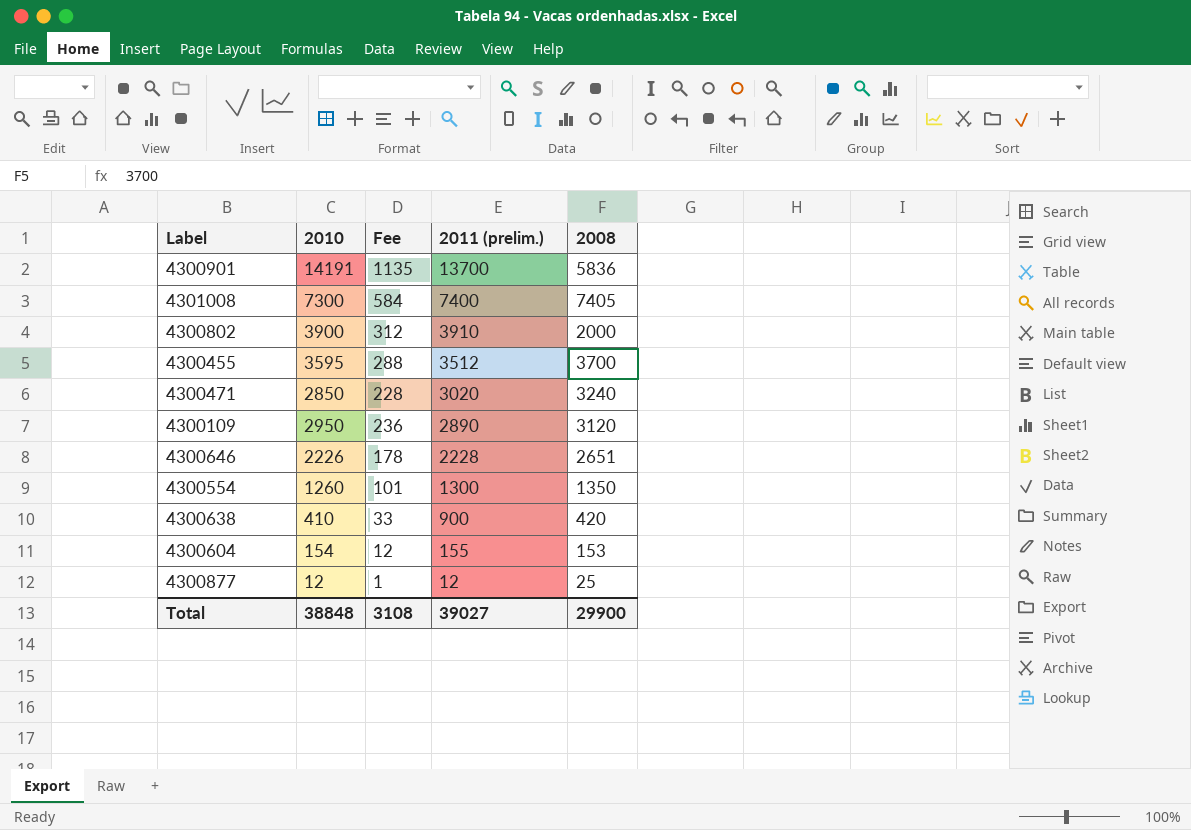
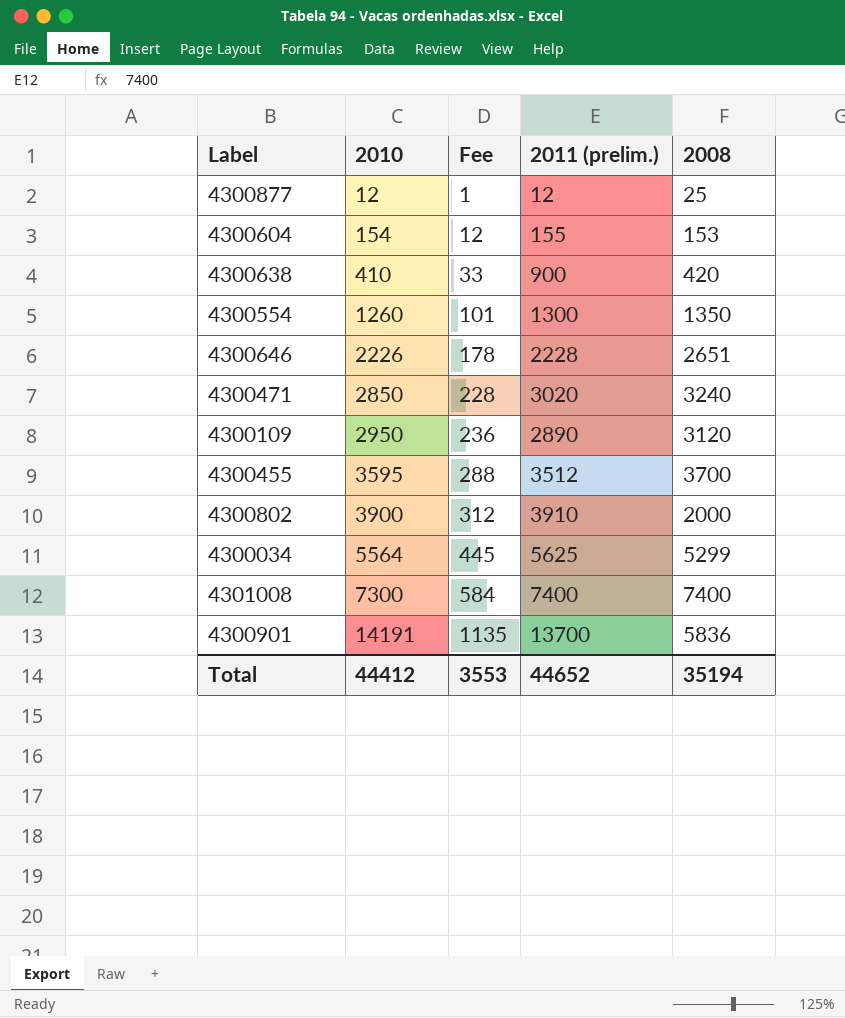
row order: 2011 (prelim.) descending -> 2010 ascending
row 4300034: none -> 5564 | 445 | 5625 | 5299
4301008 | 2008: 7405 -> 7400
Total | 2010: 38848 -> 44412
Total | Fee: 3108 -> 3553
Total | 2011 (prelim.): 39027 -> 44652
Total | 2008: 29900 -> 35194

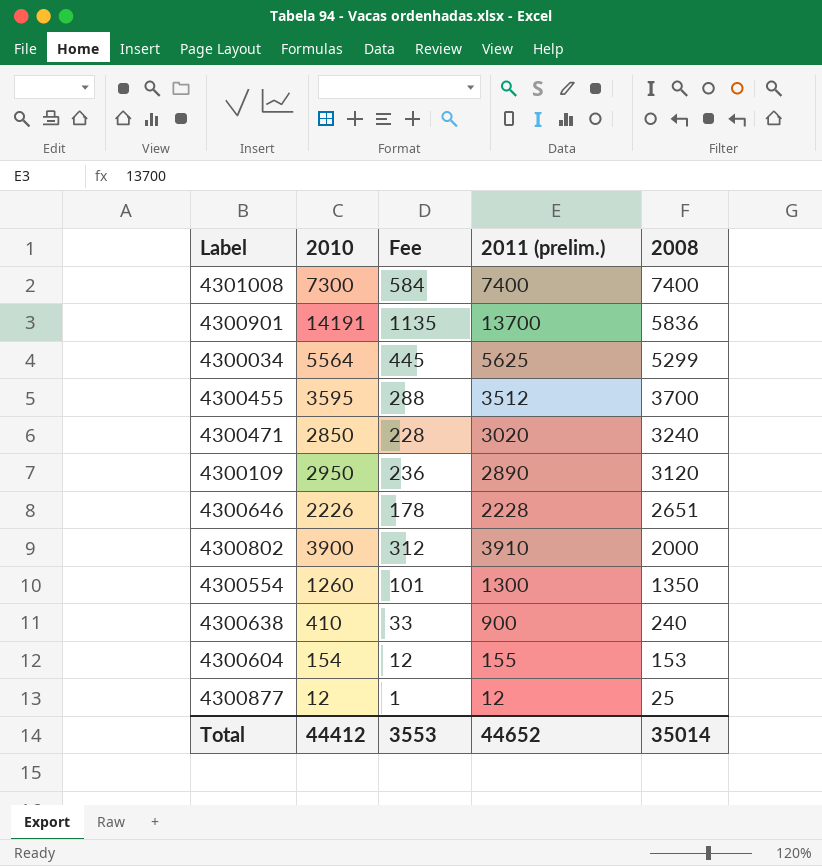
row order: 2010 ascending -> 2008 descending
4300638 | 2008: 420 -> 240
Total | 2008: 35194 -> 35014

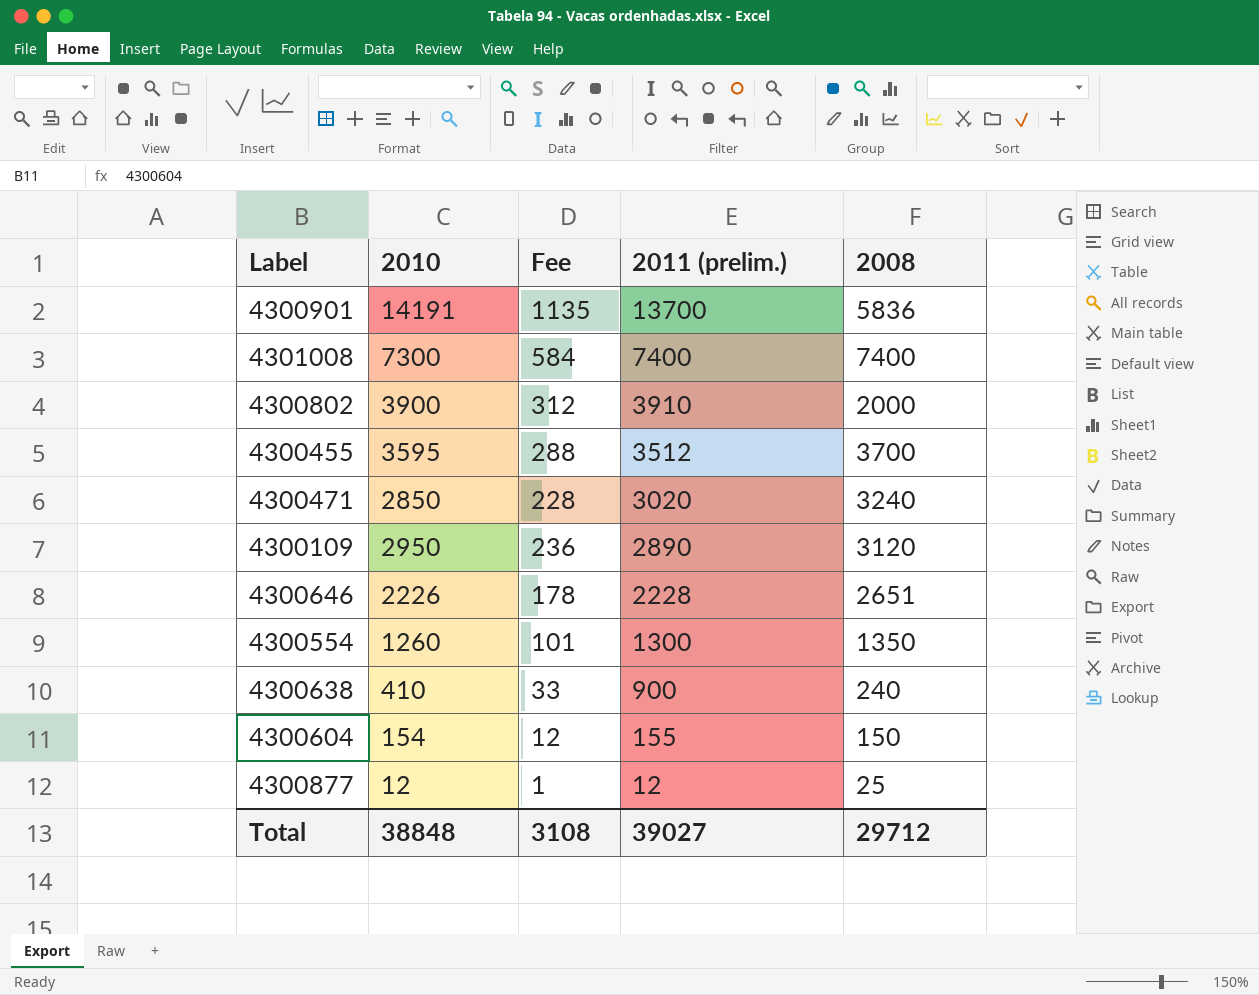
row order: 2008 descending -> 2011 (prelim.) descending
row 4300034: 5564 | 445 | 5625 | 5299 -> none
4300604 | 2008: 153 -> 150
Total | 2010: 44412 -> 38848
Total | Fee: 3553 -> 3108
Total | 2011 (prelim.): 44652 -> 39027
Total | 2008: 35014 -> 29712

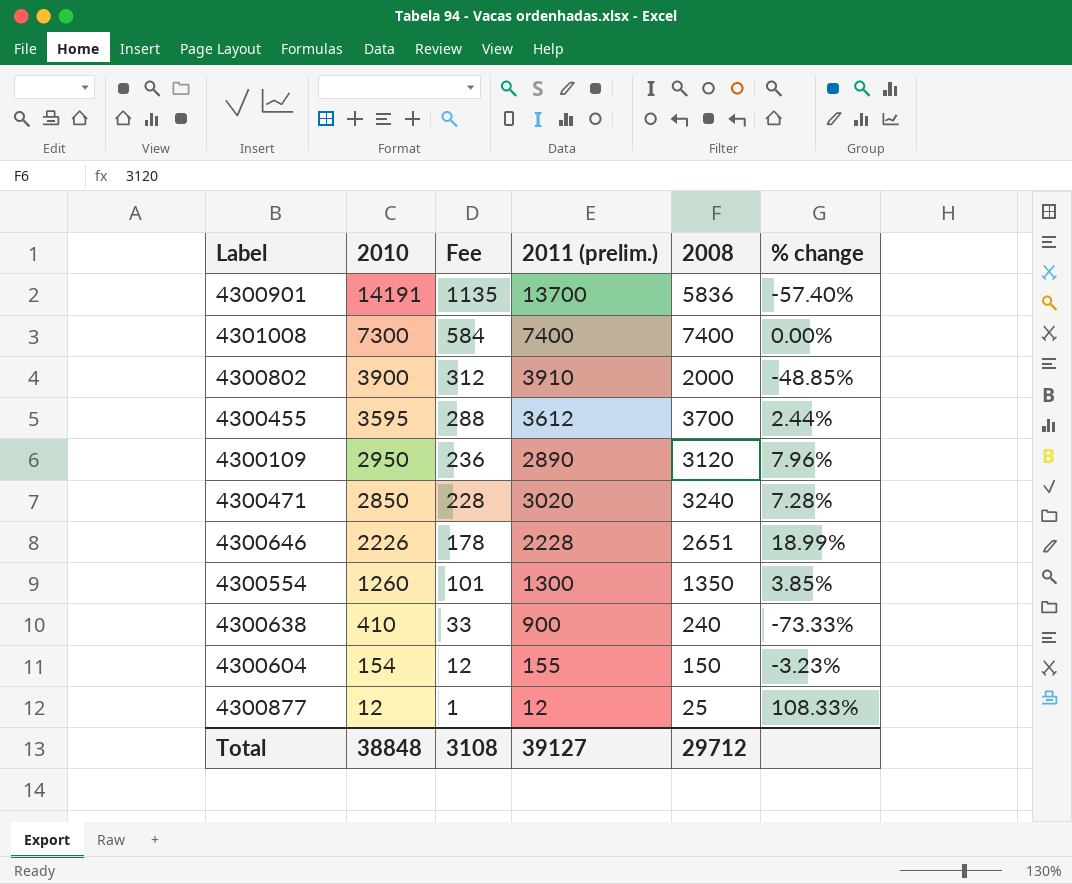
row order: 2011 (prelim.) descending -> 2010 descending
column % change | formula: none -> ([2008] - [2011 (prelim.)]) / [2011 (prelim.)]
4300455 | 2011 (prelim.): 3512 -> 3612
Total | 2011 (prelim.): 39027 -> 39127

